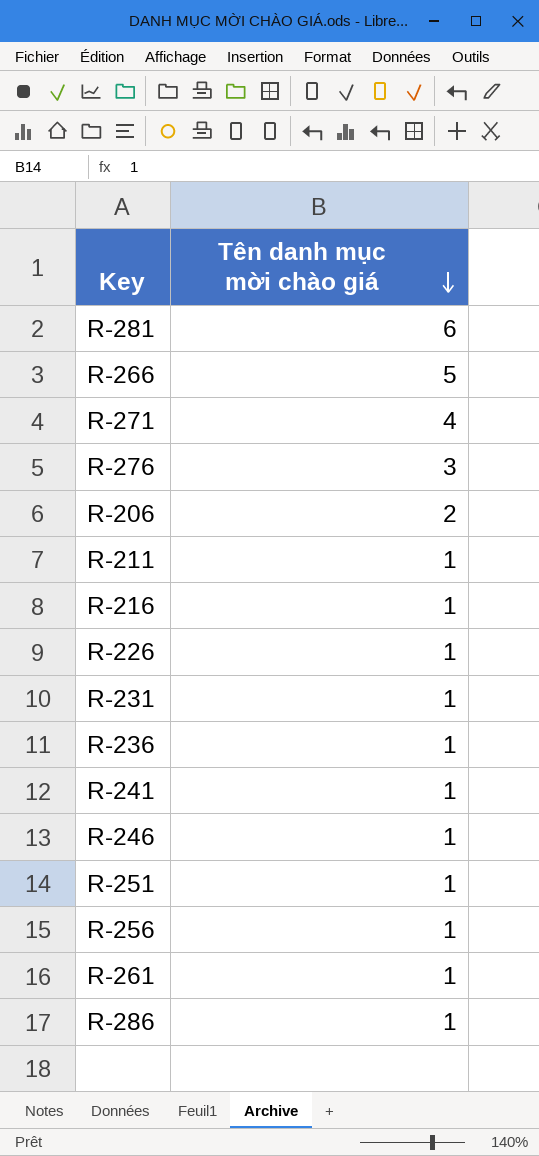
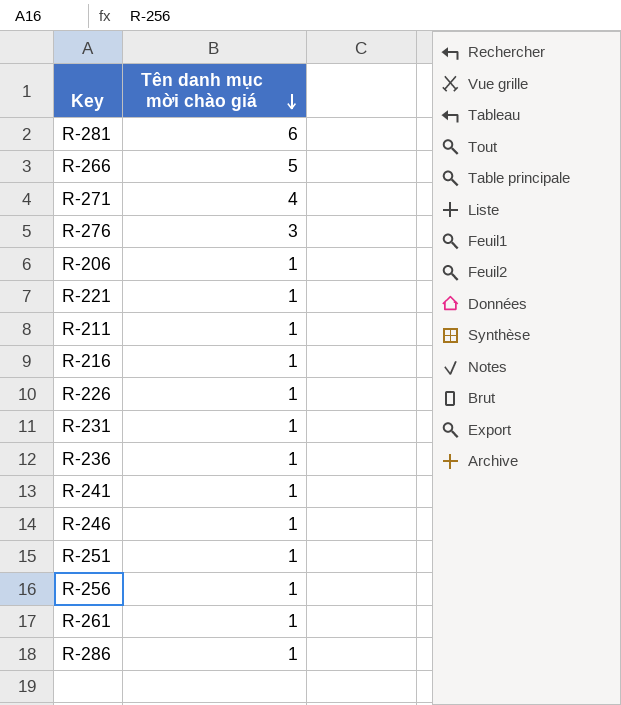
R-206 | Tên danh mục mời chào giá: 2 -> 1
row R-221: none -> 1

